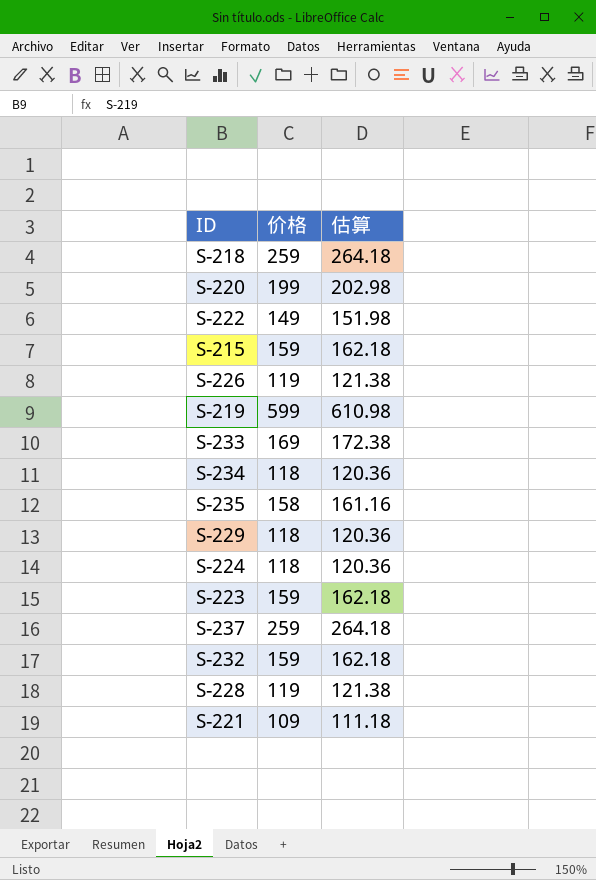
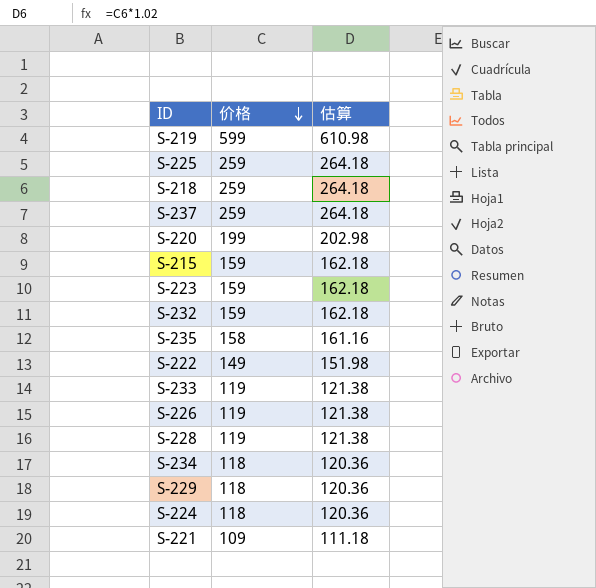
row order: none -> 价格 descending
row S-225: none -> 259 | 264.18
S-233 | 价格: 169 -> 119
S-233 | 估算: 172.38 -> 121.38

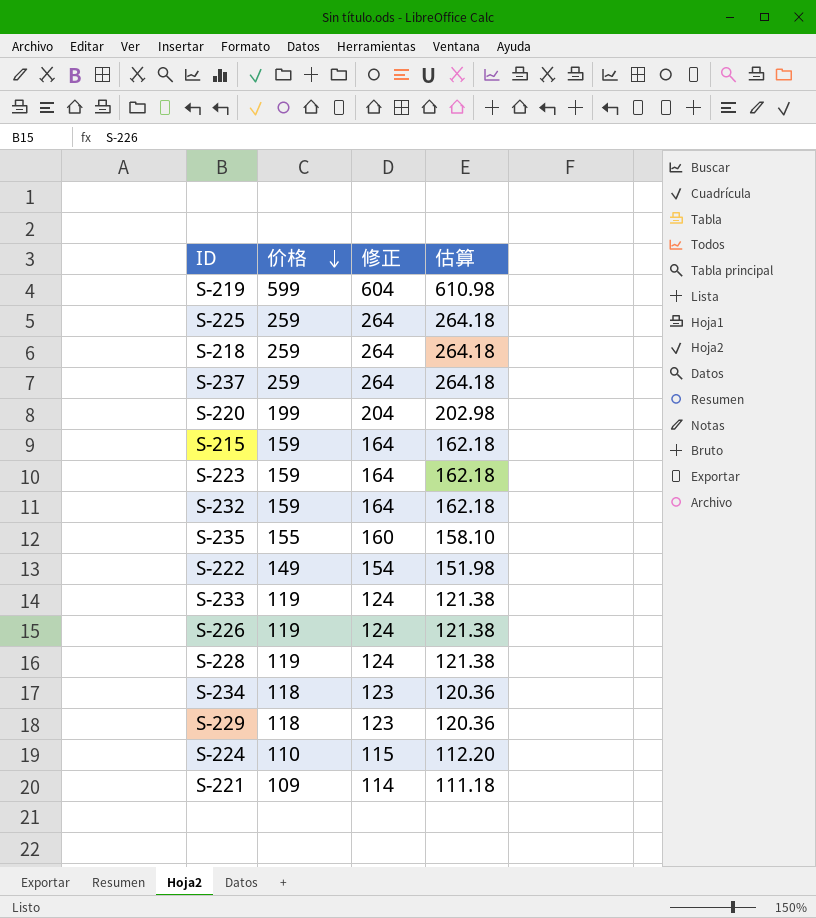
column 修正 | formula: none -> [价格] + 5
S-235 | 价格: 158 -> 155
S-235 | 估算: 161.16 -> 158.10
S-224 | 价格: 118 -> 110
S-224 | 估算: 120.36 -> 112.20

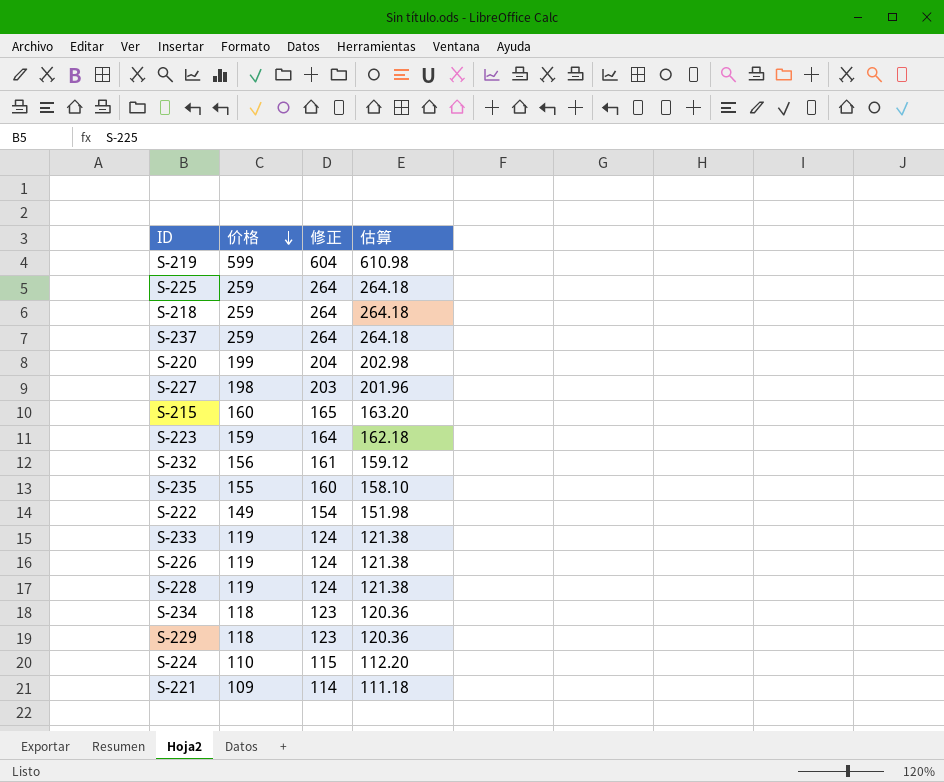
row S-227: none -> 198 | 203 | 201.96
S-215 | 价格: 159 -> 160
S-215 | 修正: 164 -> 165
S-215 | 估算: 162.18 -> 163.20
S-232 | 价格: 159 -> 156
S-232 | 修正: 164 -> 161
S-232 | 估算: 162.18 -> 159.12

